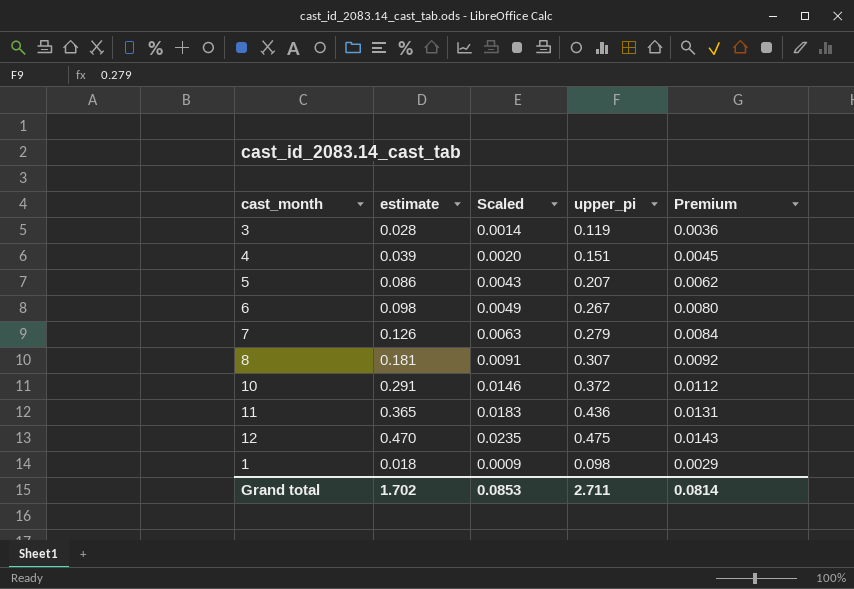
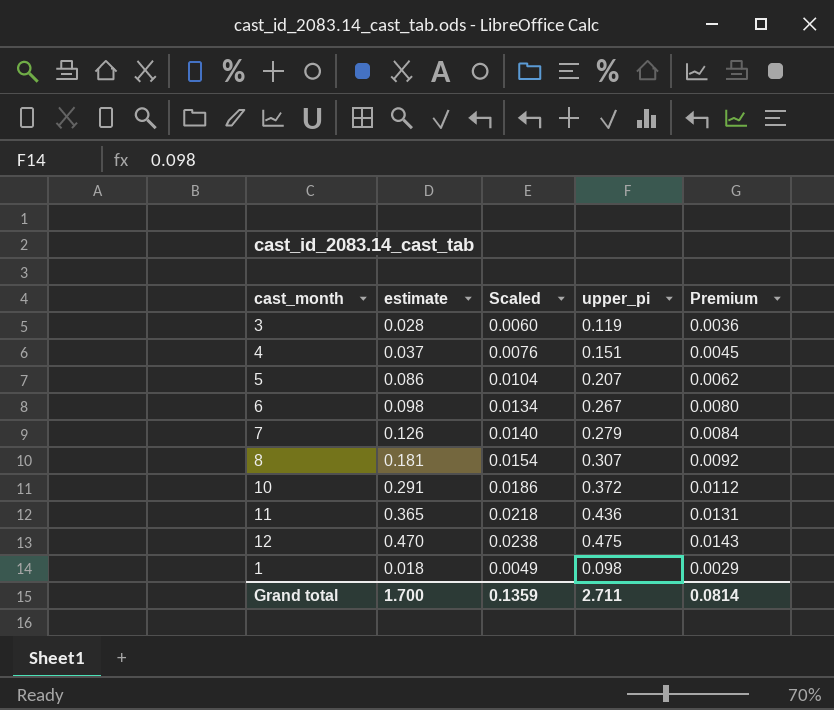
column Scaled | formula: [estimate] * 0.05 -> [upper_pi] * 0.05
4 | estimate: 0.039 -> 0.037
Grand total | estimate: 1.702 -> 1.700
Grand total | Scaled: 0.0853 -> 0.1359

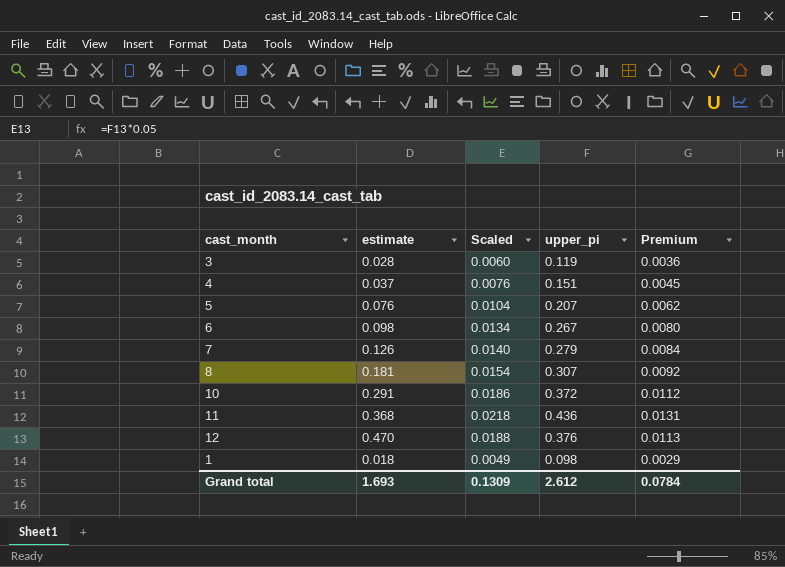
5 | estimate: 0.086 -> 0.076
11 | estimate: 0.365 -> 0.368
12 | Scaled: 0.0238 -> 0.0188
12 | upper_pi: 0.475 -> 0.376
12 | Premium: 0.0143 -> 0.0113
Grand total | estimate: 1.700 -> 1.693
Grand total | Scaled: 0.1359 -> 0.1309
Grand total | upper_pi: 2.711 -> 2.612
Grand total | Premium: 0.0814 -> 0.0784

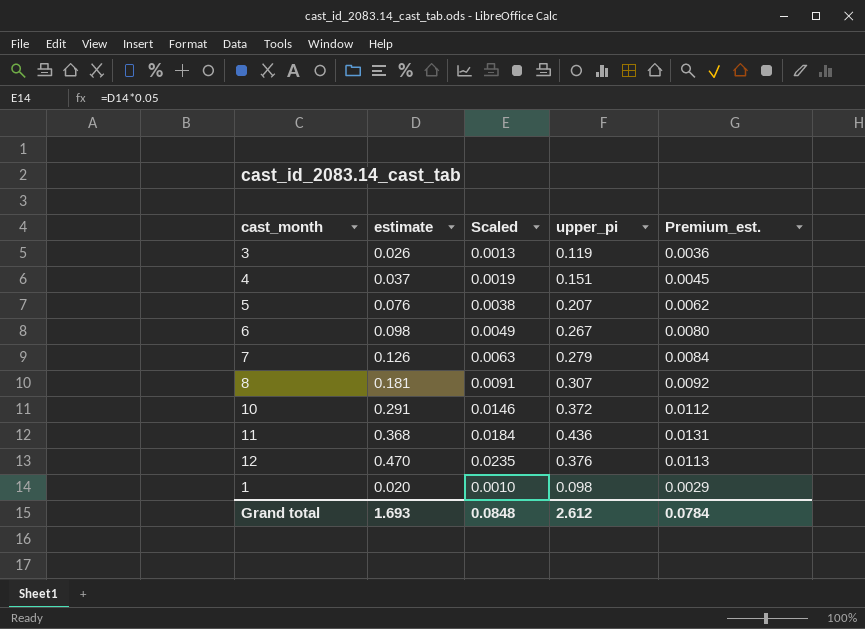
column Scaled | formula: [upper_pi] * 0.05 -> [estimate] * 0.05
column name: Premium -> Premium_est.
3 | estimate: 0.028 -> 0.026
1 | estimate: 0.018 -> 0.020
Grand total | Scaled: 0.1309 -> 0.0848

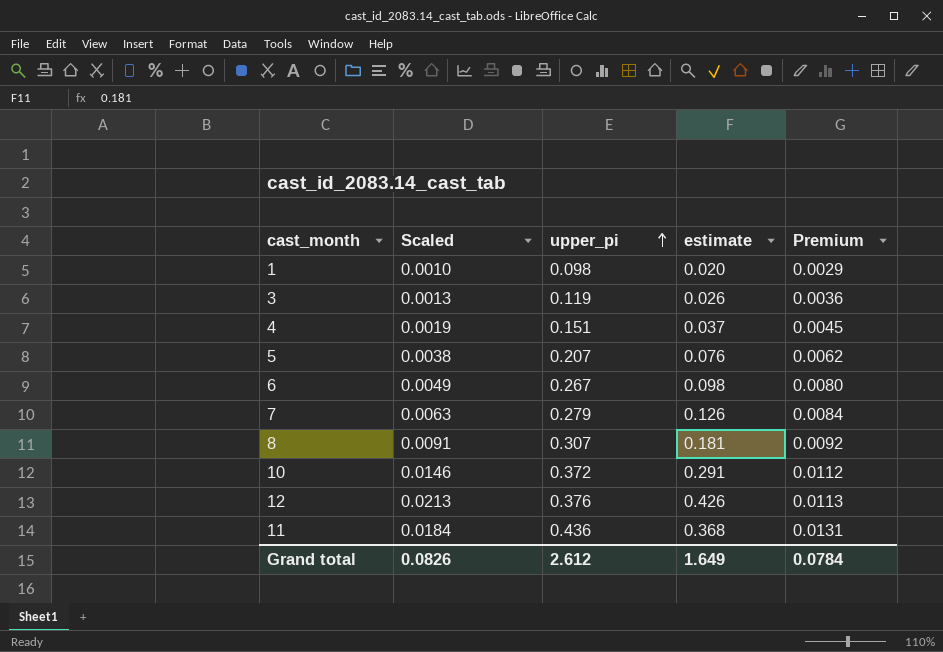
row order: none -> upper_pi ascending
column estimate | position: 2 -> 4
column name: Premium_est. -> Premium
12 | Scaled: 0.0235 -> 0.0213
12 | estimate: 0.470 -> 0.426
Grand total | Scaled: 0.0848 -> 0.0826
Grand total | estimate: 1.693 -> 1.649

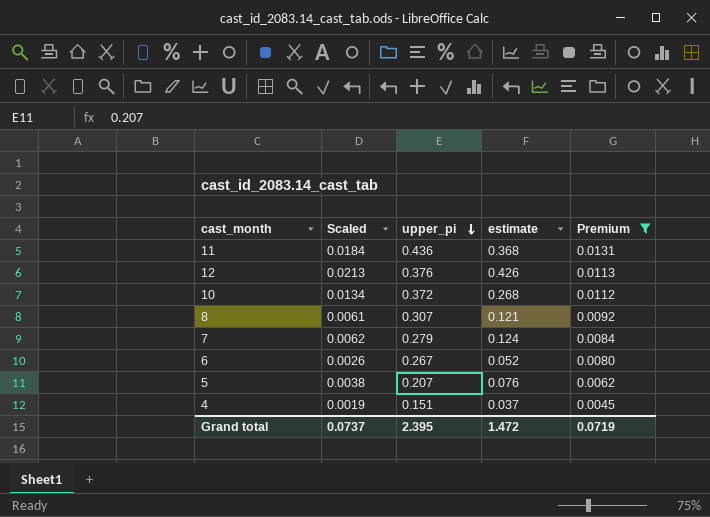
filter: none -> Premium >= 0.0045
row order: upper_pi ascending -> upper_pi descending
10 | Scaled: 0.0146 -> 0.0134
10 | estimate: 0.291 -> 0.268
8 | Scaled: 0.0091 -> 0.0061
8 | estimate: 0.181 -> 0.121
7 | Scaled: 0.0063 -> 0.0062
7 | estimate: 0.126 -> 0.124
6 | Scaled: 0.0049 -> 0.0026
6 | estimate: 0.098 -> 0.052
Grand total | Scaled: 0.0826 -> 0.0737
Grand total | upper_pi: 2.612 -> 2.395
Grand total | estimate: 1.649 -> 1.472
Grand total | Premium: 0.0784 -> 0.0719

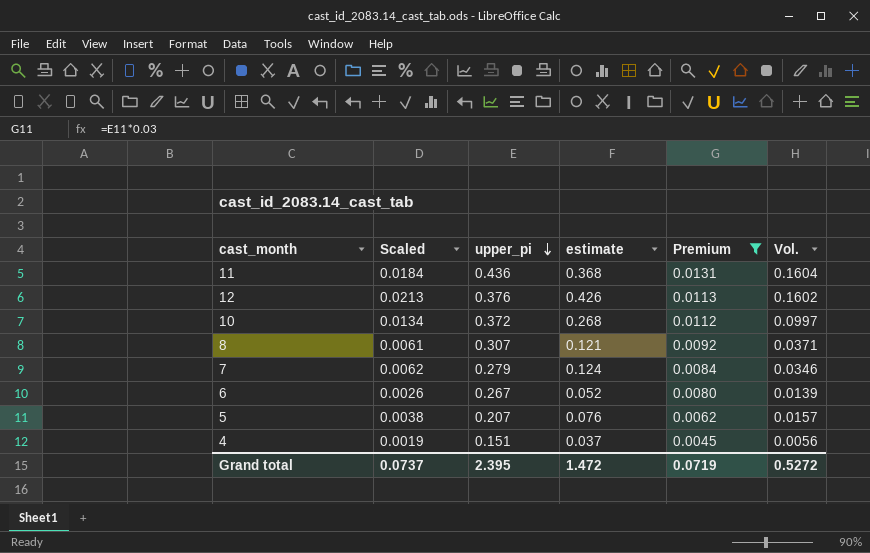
column Vol. | formula: none -> [upper_pi] * [estimate]

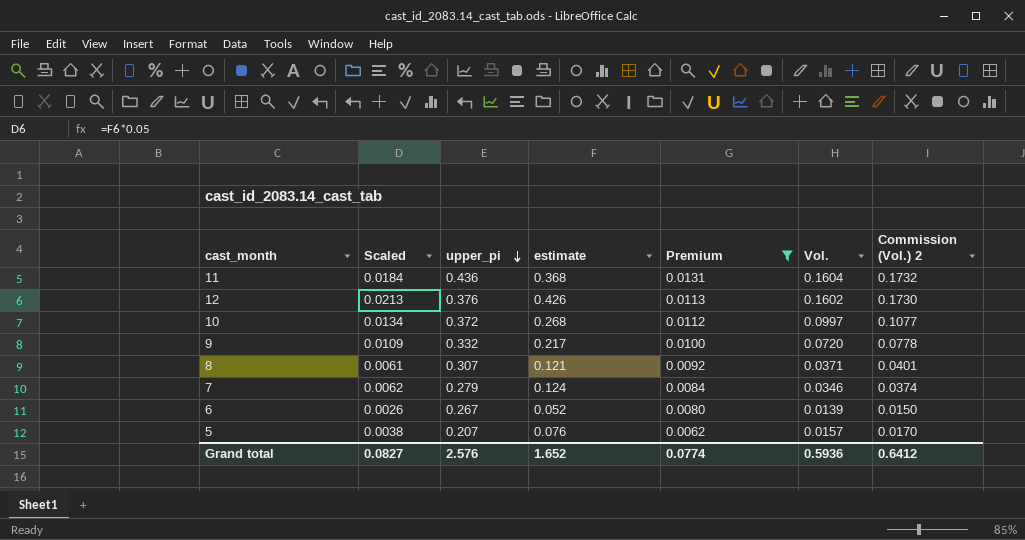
column Commission (Vol.) 2 | formula: none -> [Vol.] * 1.08
row 4: 0.0019 | 0.151 | 0.037 | 0.0045 | 0.0056 -> none
row 9: none -> 0.0109 | 0.332 | 0.217 | 0.0100 | 0.0720 | 0.0778
Grand total | Scaled: 0.0737 -> 0.0827
Grand total | upper_pi: 2.395 -> 2.576
Grand total | estimate: 1.472 -> 1.652
Grand total | Premium: 0.0719 -> 0.0774
Grand total | Vol.: 0.5272 -> 0.5936

